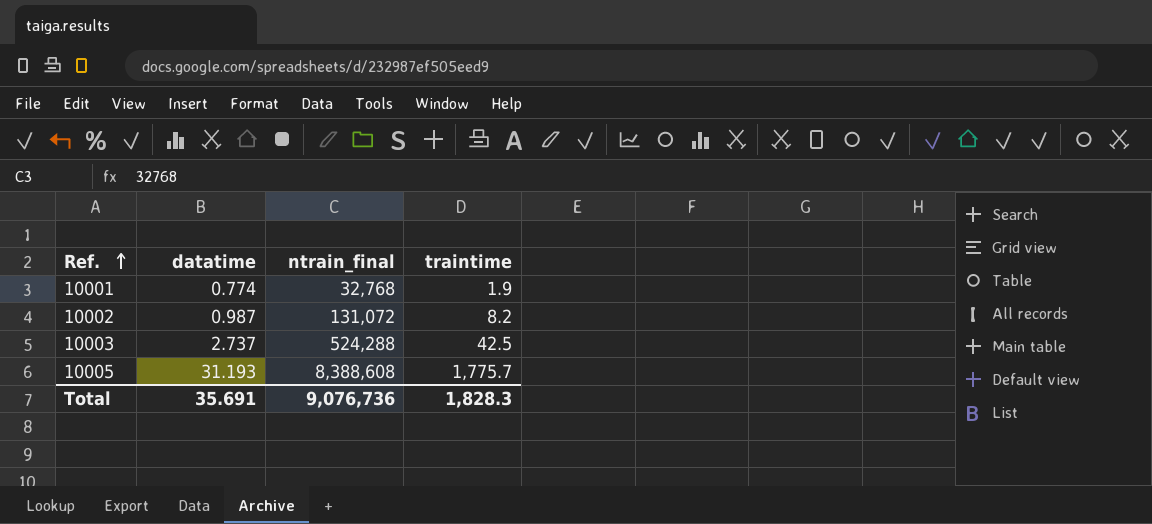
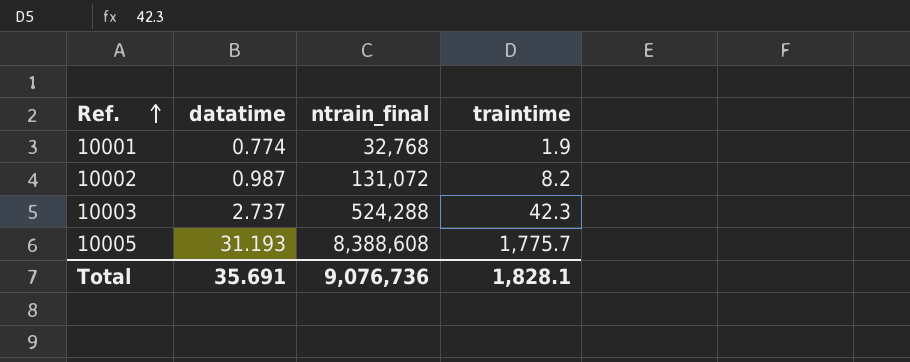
10003 | traintime: 42.5 -> 42.3
Total | traintime: 1,828.3 -> 1,828.1

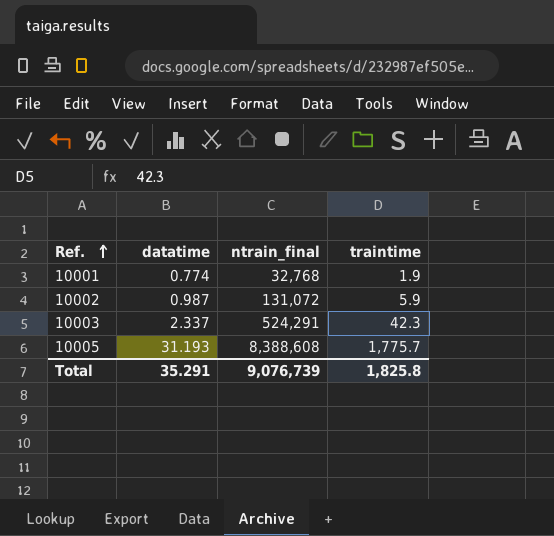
10002 | traintime: 8.2 -> 5.9
10003 | datatime: 2.737 -> 2.337
10003 | ntrain_final: 524,288 -> 524,291
Total | datatime: 35.691 -> 35.291
Total | ntrain_final: 9,076,736 -> 9,076,739
Total | traintime: 1,828.1 -> 1,825.8

